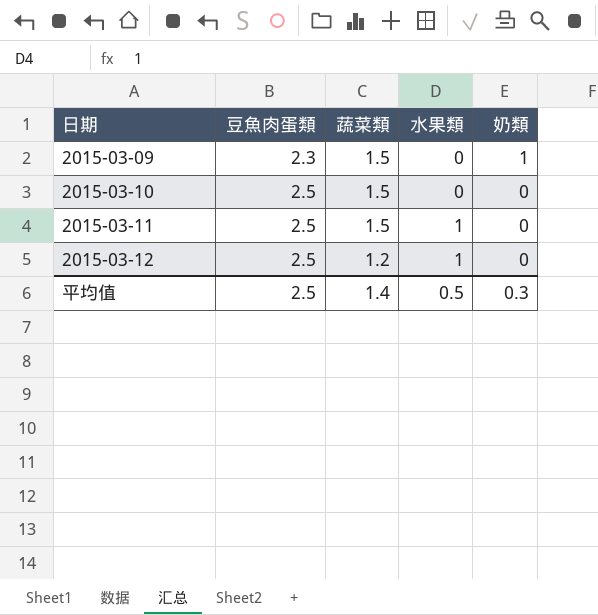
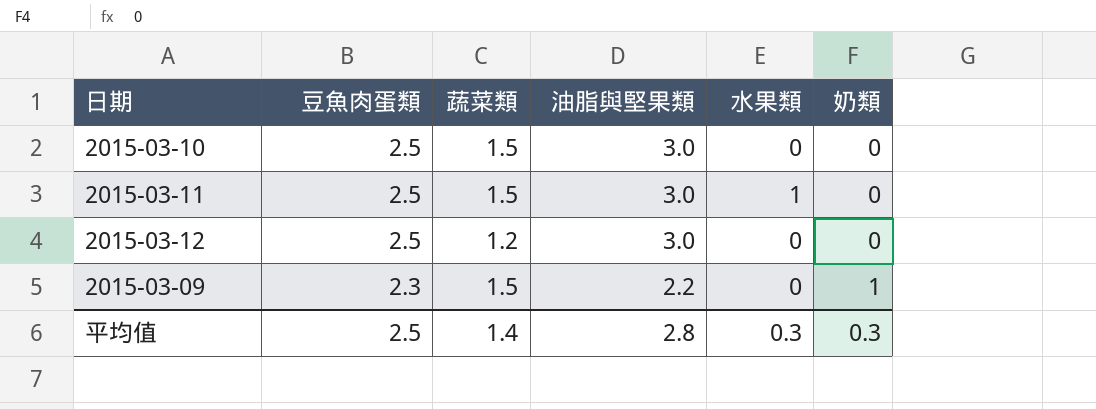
row order: 日期 ascending -> 豆魚肉蛋類 descending
column 油脂與堅果類 | position: none -> 4
2015-03-12 | 水果類: 1 -> 0
平均值 | 水果類: 0.5 -> 0.3

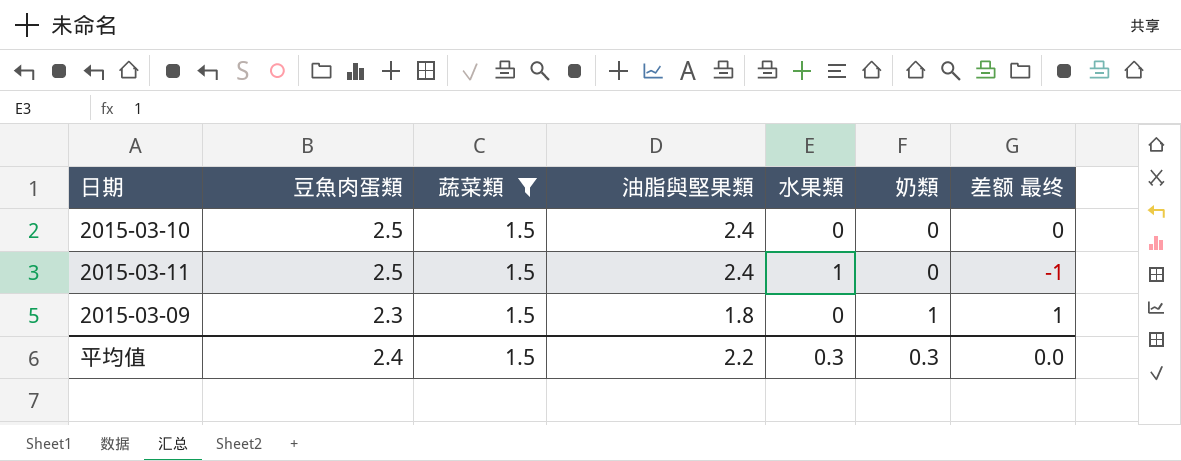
filter: none -> 蔬菜類 = 1.5
column 差额 最终 | formula: none -> [奶類] - [水果類]
2015-03-10 | 油脂與堅果類: 3.0 -> 2.4
2015-03-11 | 油脂與堅果類: 3.0 -> 2.4
2015-03-09 | 油脂與堅果類: 2.2 -> 1.8
平均值 | 豆魚肉蛋類: 2.5 -> 2.4
平均值 | 蔬菜類: 1.4 -> 1.5
平均值 | 油脂與堅果類: 2.8 -> 2.2

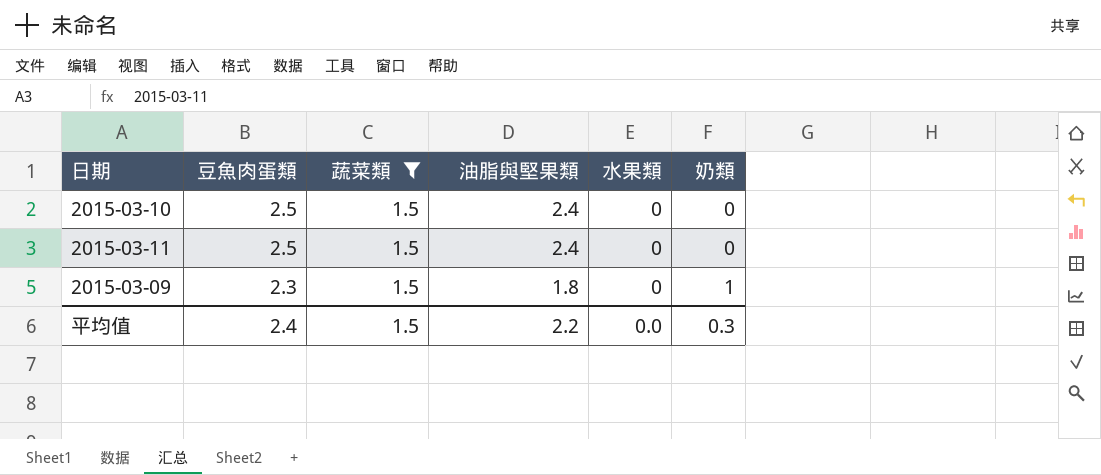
column 差额 最终 | formula: [奶類] - [水果類] -> none
2015-03-11 | 水果類: 1 -> 0
平均值 | 水果類: 0.3 -> 0.0

